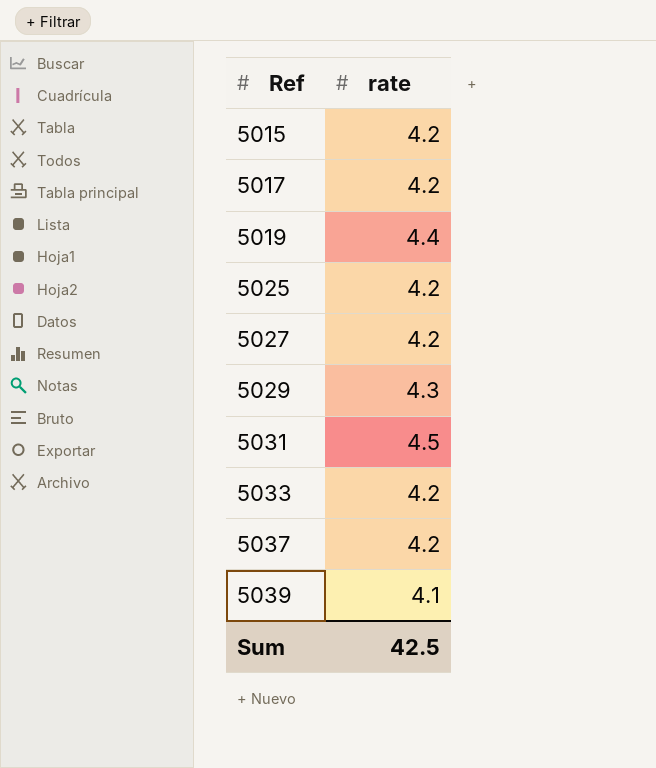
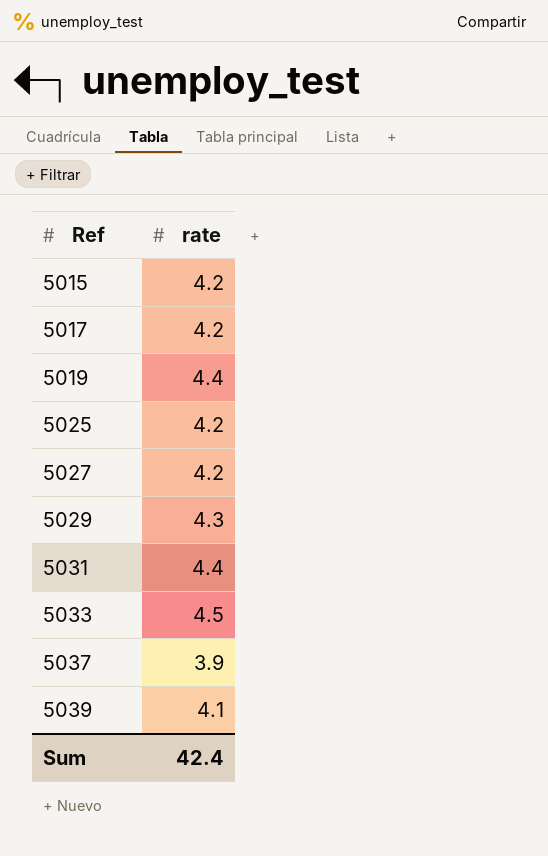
5031 | rate: 4.5 -> 4.4
5033 | rate: 4.2 -> 4.5
5037 | rate: 4.2 -> 3.9
Sum | rate: 42.5 -> 42.4

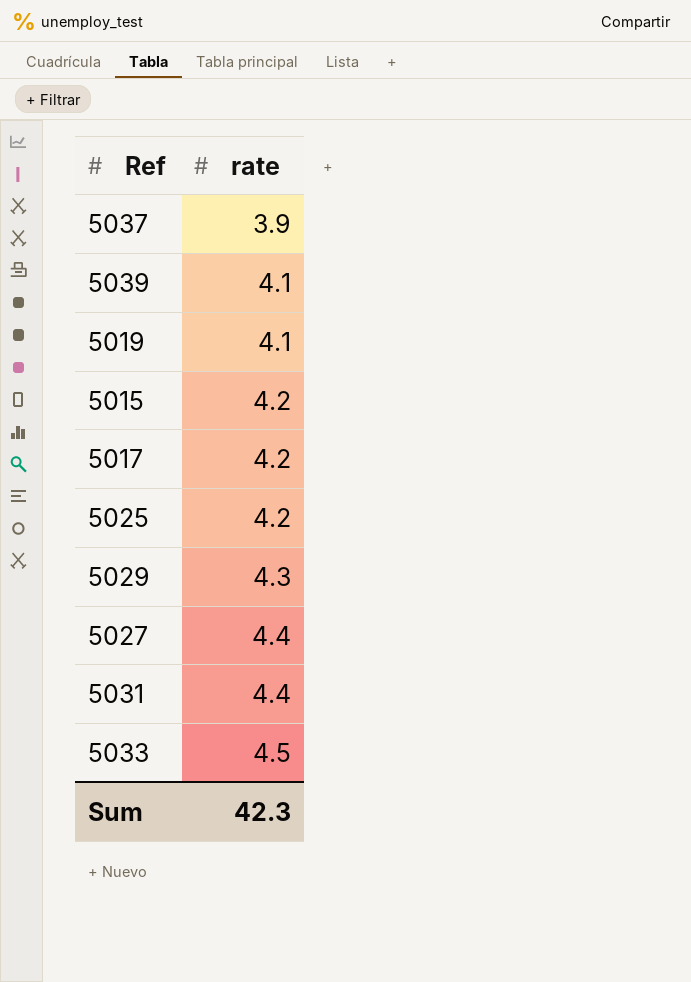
row order: Ref ascending -> rate ascending
5019 | rate: 4.4 -> 4.1
5027 | rate: 4.2 -> 4.4
Sum | rate: 42.4 -> 42.3

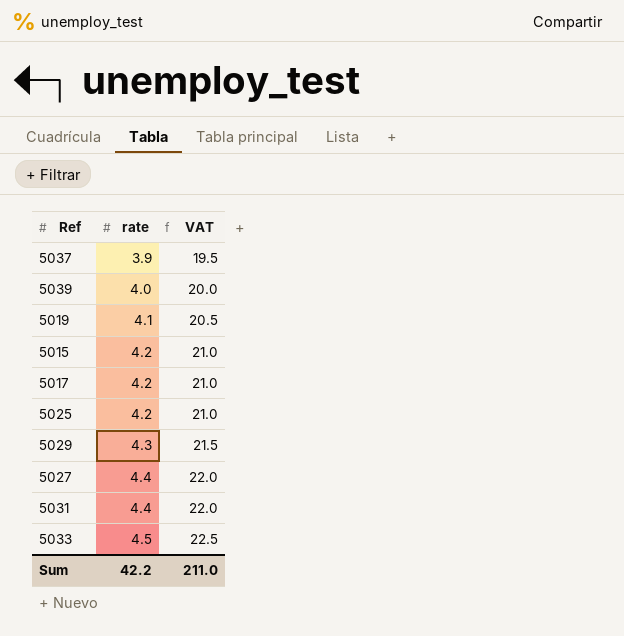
column VAT | formula: none -> [rate] * 5
5039 | rate: 4.1 -> 4.0
Sum | rate: 42.3 -> 42.2

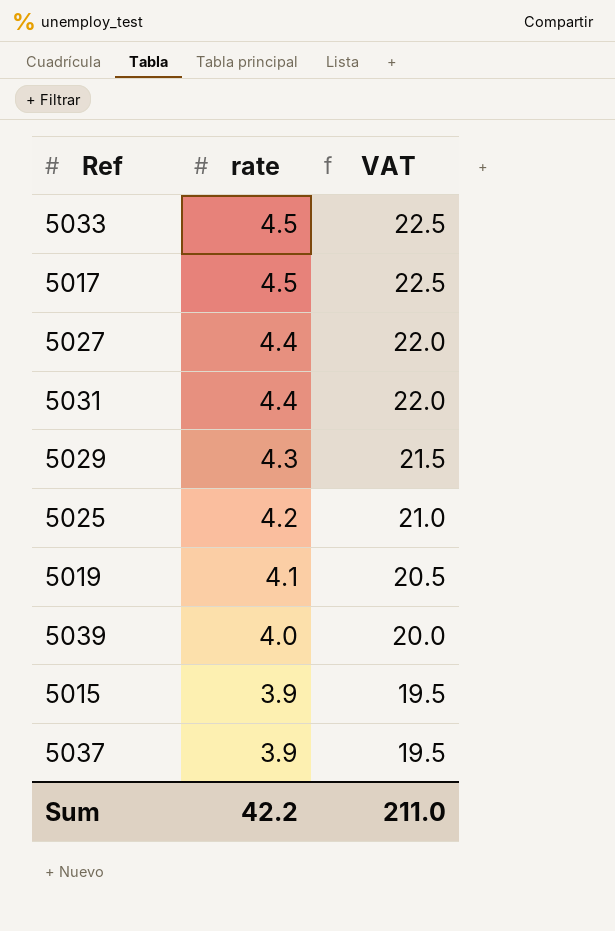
row order: rate ascending -> rate descending
5017 | rate: 4.2 -> 4.5
5017 | VAT: 21.0 -> 22.5
5015 | rate: 4.2 -> 3.9
5015 | VAT: 21.0 -> 19.5

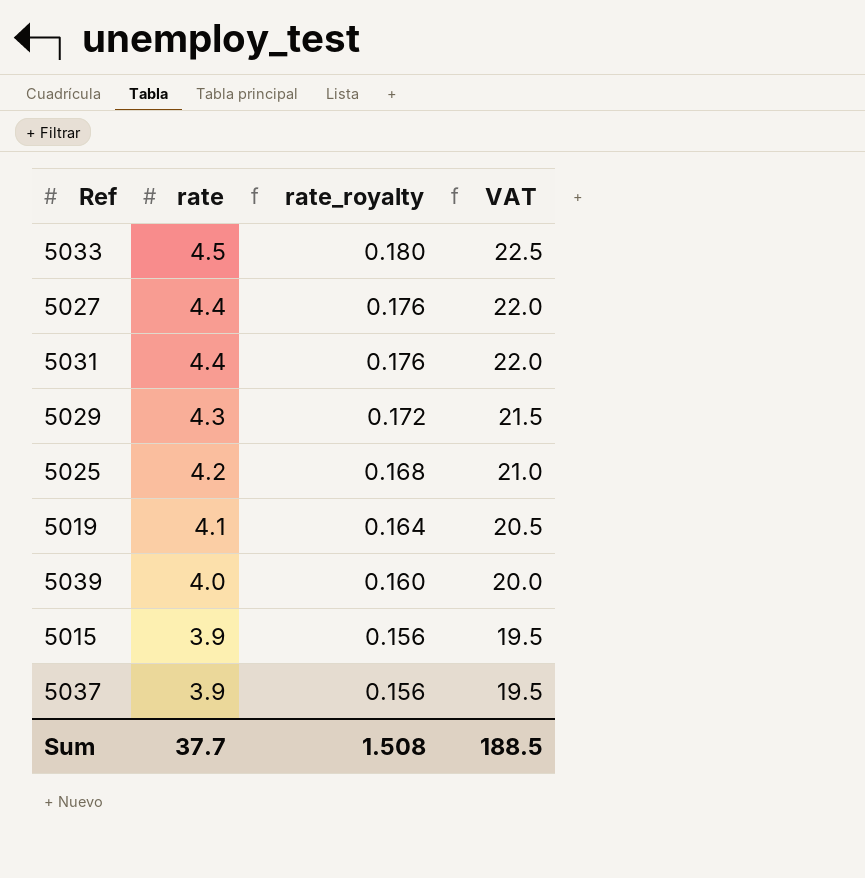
column rate_royalty | formula: none -> [rate] * 0.04
row 5017: 4.5 | 22.5 -> none
Sum | rate: 42.2 -> 37.7
Sum | VAT: 211.0 -> 188.5

